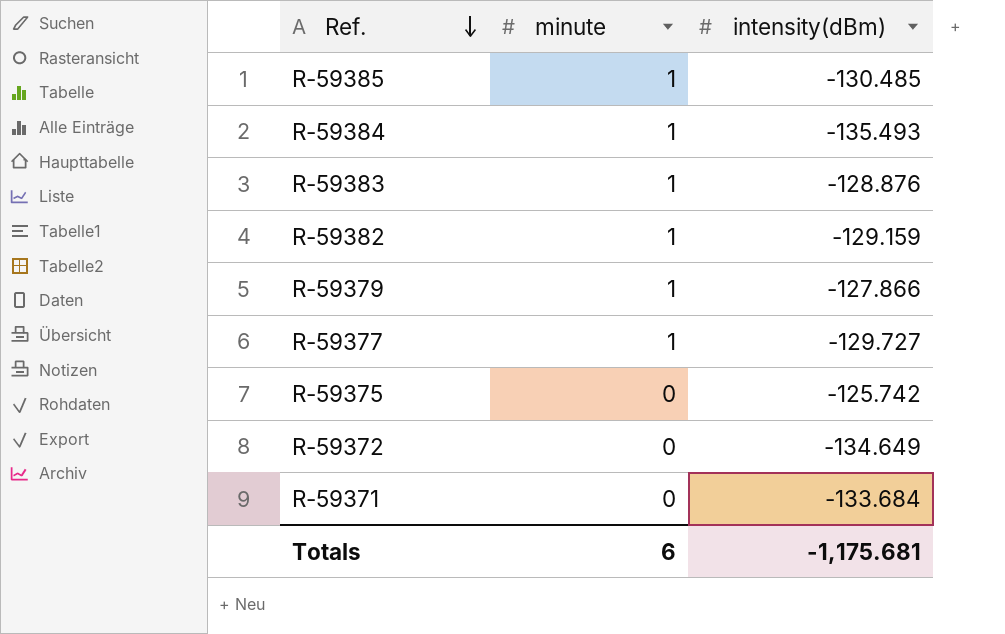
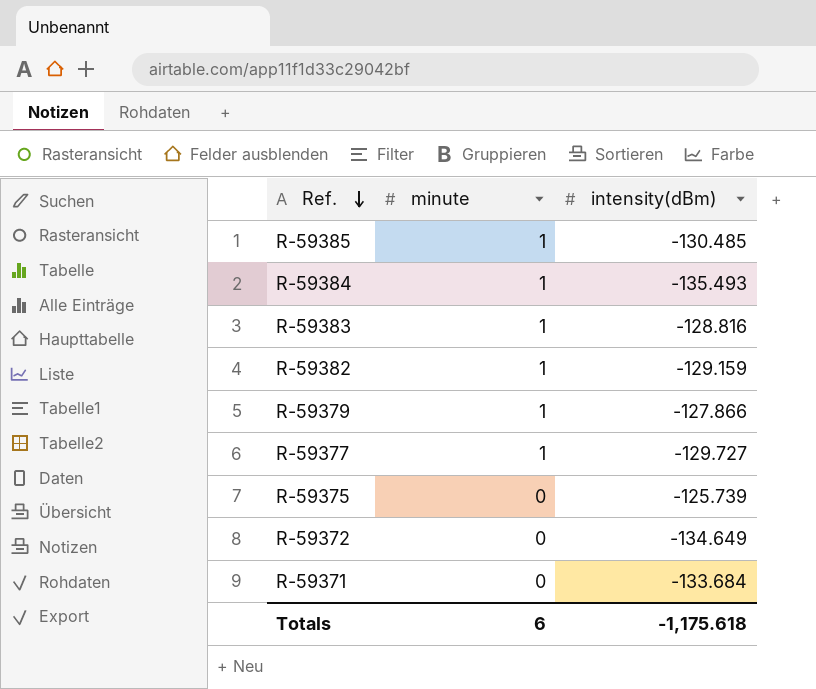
R-59383 | intensity(dBm): -128.876 -> -128.816
R-59375 | intensity(dBm): -125.742 -> -125.739
Totals | intensity(dBm): -1,175.681 -> -1,175.618

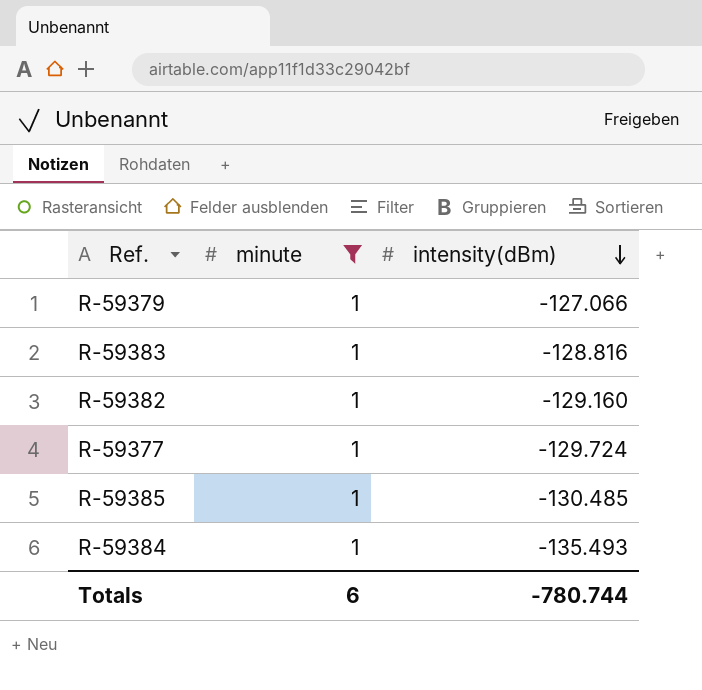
filter: none -> minute = 1
row order: Ref. descending -> intensity(dBm) descending
R-59379 | intensity(dBm): -127.866 -> -127.066
R-59382 | intensity(dBm): -129.159 -> -129.160
R-59377 | intensity(dBm): -129.727 -> -129.724
Totals | intensity(dBm): -1,175.618 -> -780.744

